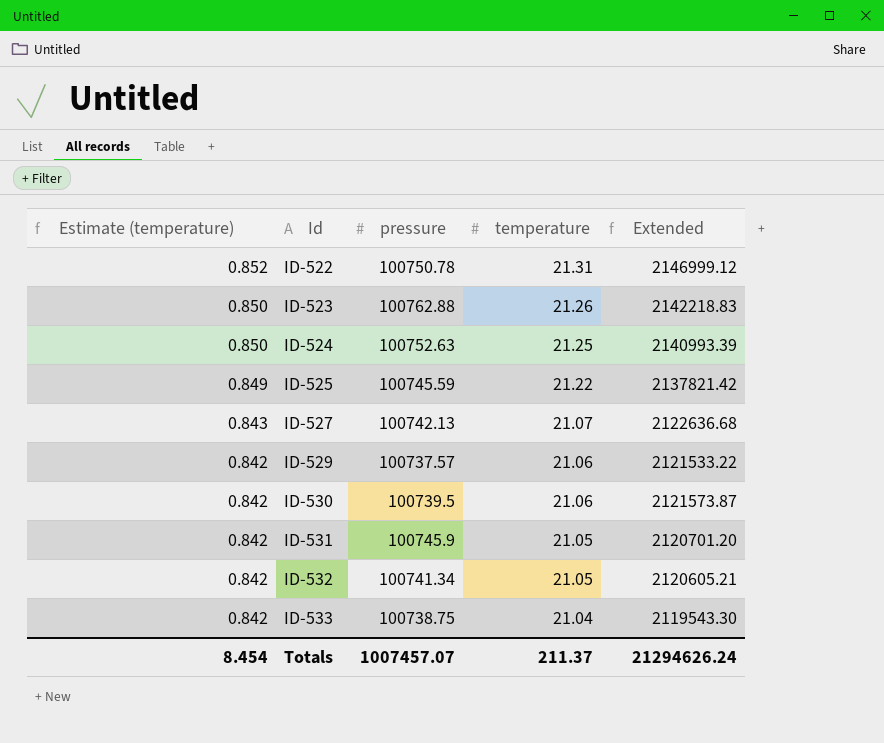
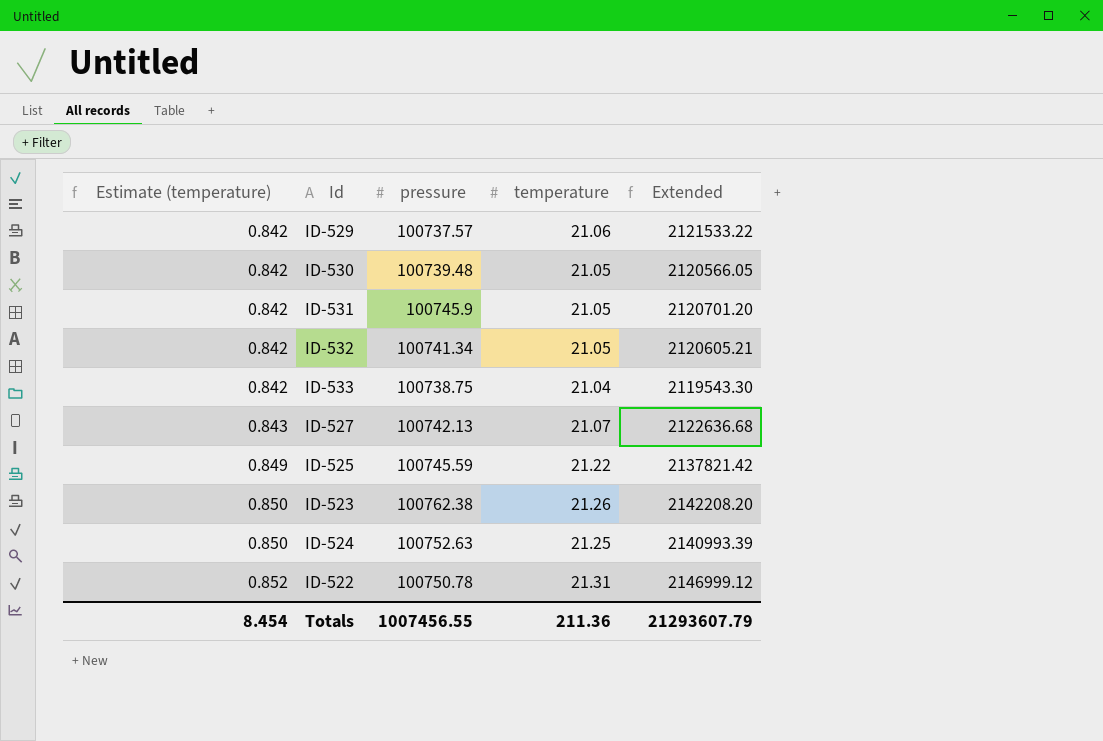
row order: Estimate (temperature) descending -> Estimate (temperature) ascending
ID-530 | pressure: 100739.5 -> 100739.48
ID-530 | temperature: 21.06 -> 21.05
ID-530 | Extended: 2121573.87 -> 2120566.05
ID-523 | pressure: 100762.88 -> 100762.38
ID-523 | Extended: 2142218.83 -> 2142208.20
Totals | pressure: 1007457.07 -> 1007456.55
Totals | temperature: 211.37 -> 211.36
Totals | Extended: 21294626.24 -> 21293607.79

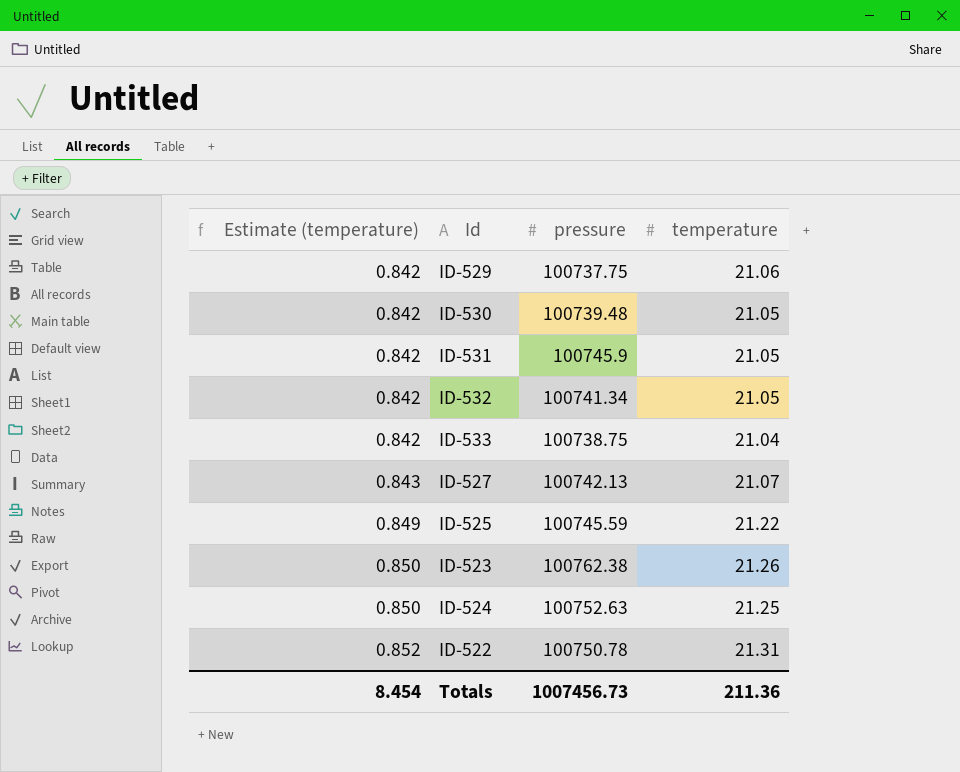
column Extended | formula: [pressure] * [temperature] -> none
ID-529 | pressure: 100737.57 -> 100737.75
Totals | pressure: 1007456.55 -> 1007456.73

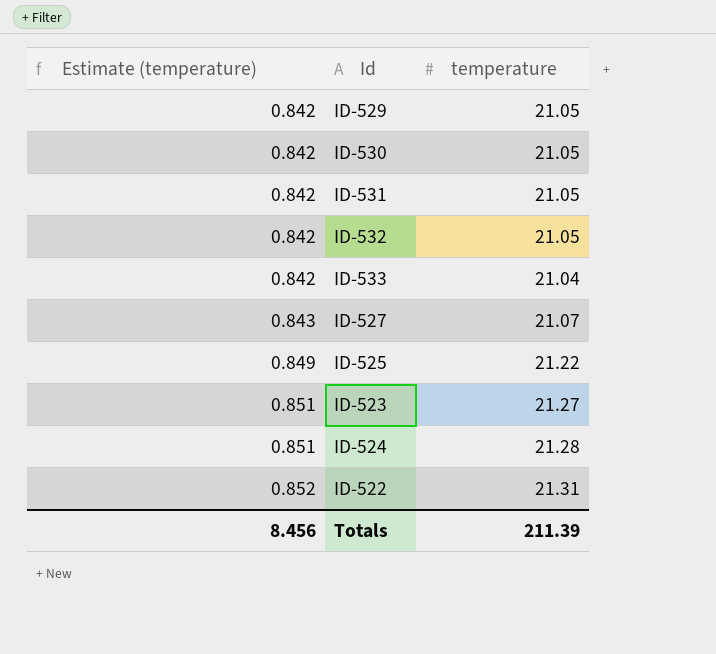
column pressure | position: 3 -> none
ID-529 | temperature: 21.06 -> 21.05
ID-523 | Estimate (temperature): 0.850 -> 0.851
ID-523 | temperature: 21.26 -> 21.27
ID-524 | Estimate (temperature): 0.850 -> 0.851
ID-524 | temperature: 21.25 -> 21.28
Totals | Estimate (temperature): 8.454 -> 8.456
Totals | temperature: 211.36 -> 211.39

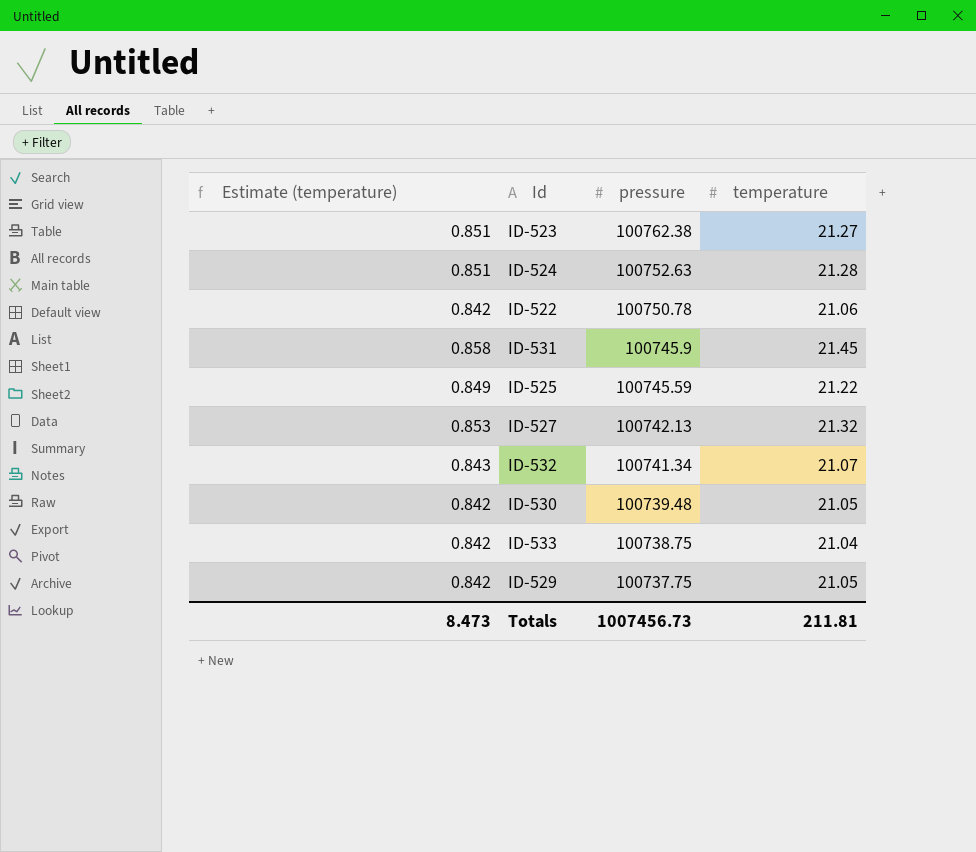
row order: Estimate (temperature) ascending -> pressure descending
column pressure | position: none -> 3
ID-522 | Estimate (temperature): 0.852 -> 0.842
ID-522 | temperature: 21.31 -> 21.06
ID-531 | Estimate (temperature): 0.842 -> 0.858
ID-531 | temperature: 21.05 -> 21.45
ID-527 | Estimate (temperature): 0.843 -> 0.853
ID-527 | temperature: 21.07 -> 21.32
ID-532 | Estimate (temperature): 0.842 -> 0.843
ID-532 | temperature: 21.05 -> 21.07
Totals | Estimate (temperature): 8.456 -> 8.473
Totals | temperature: 211.39 -> 211.81

